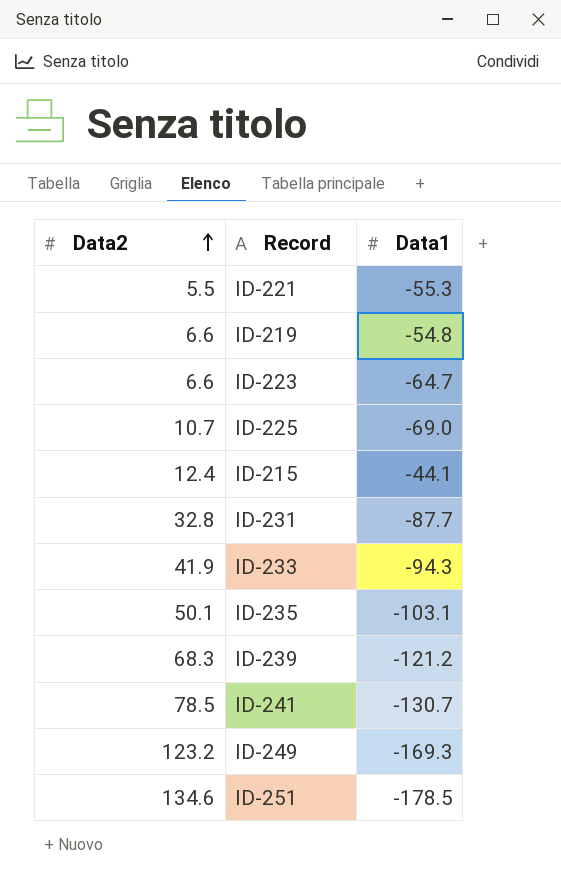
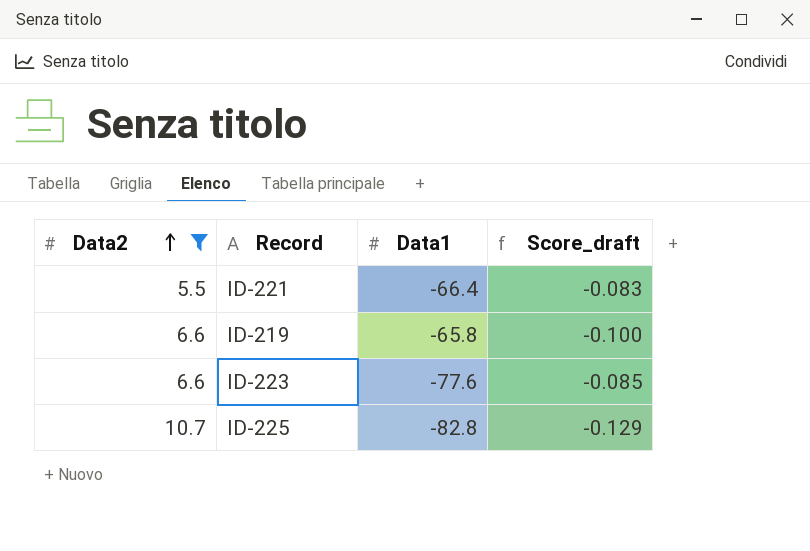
filter: none -> Data2 <= 10.7
column Score_draft | formula: none -> [Data2] / [Data1]
ID-221 | Data1: -55.3 -> -66.4
ID-219 | Data1: -54.8 -> -65.8
ID-223 | Data1: -64.7 -> -77.6
ID-225 | Data1: -69.0 -> -82.8

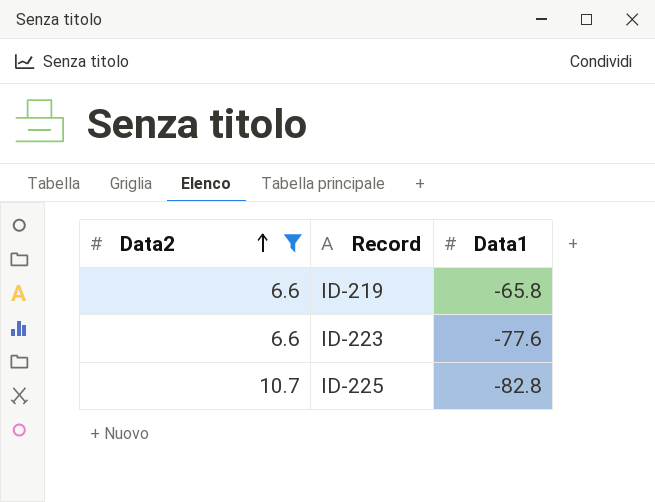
column Score_draft | formula: [Data2] / [Data1] -> none
row ID-221: 5.5 | -66.4 | -0.083 -> none

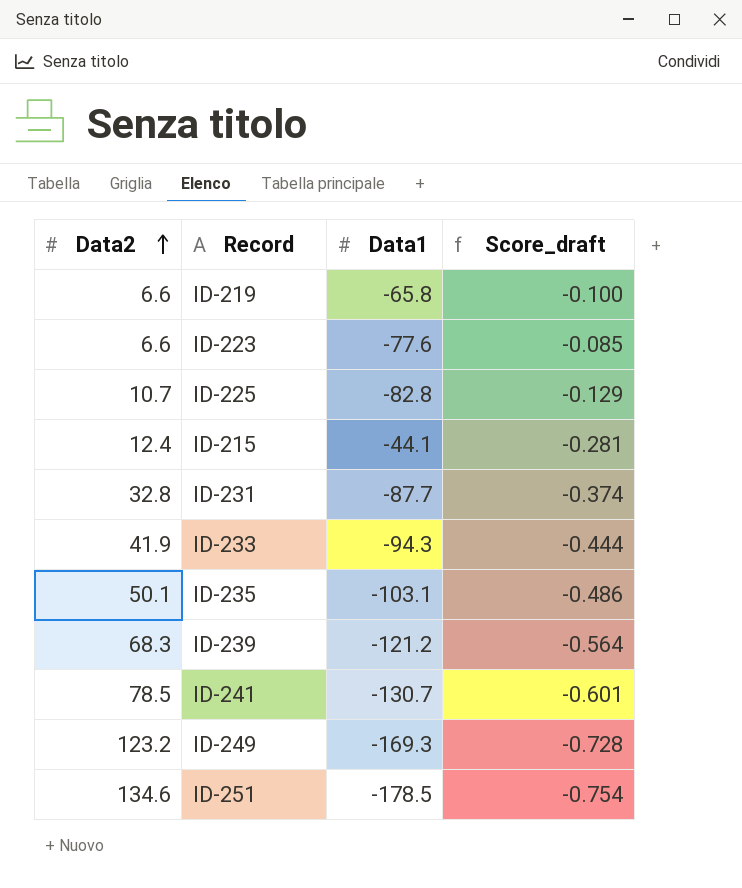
filter: Data2 <= 10.7 -> none
column Score_draft | formula: none -> [Data2] / [Data1]

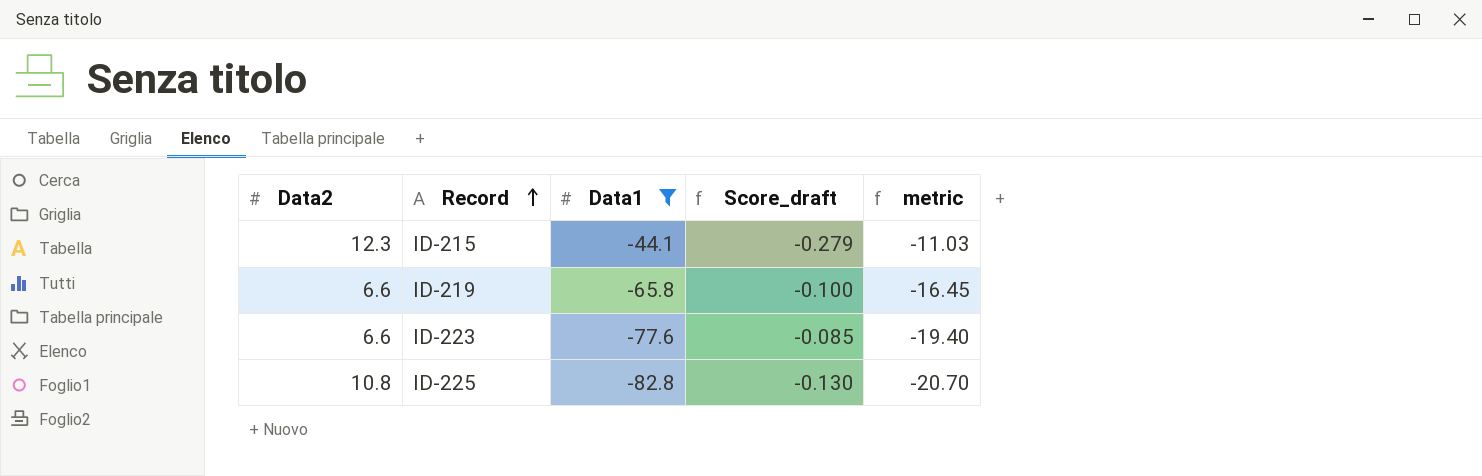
filter: none -> Data1 >= -82.8
row order: Data2 ascending -> Record ascending
column metric | formula: none -> [Data1] * 0.25
ID-215 | Data2: 12.4 -> 12.3
ID-215 | Score_draft: -0.281 -> -0.279
ID-225 | Data2: 10.7 -> 10.8
ID-225 | Score_draft: -0.129 -> -0.130

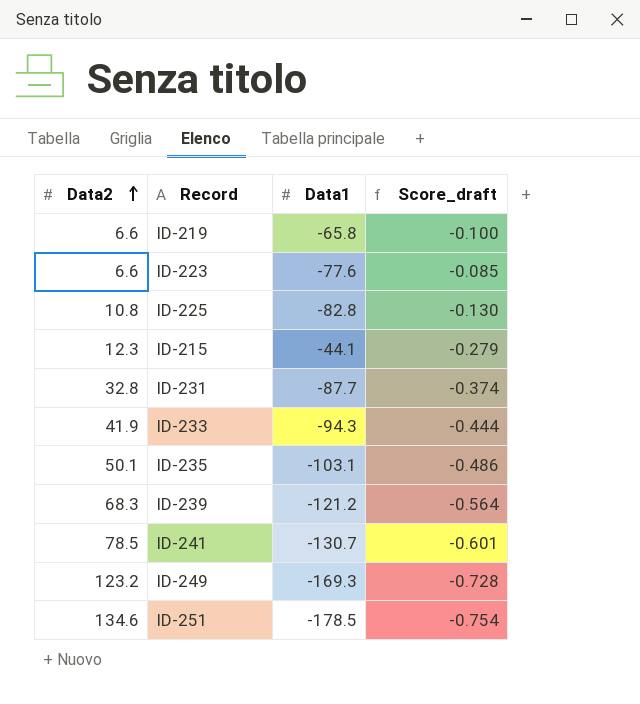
filter: Data1 >= -82.8 -> none
row order: Record ascending -> Data2 ascending
column metric | formula: [Data1] * 0.25 -> none

